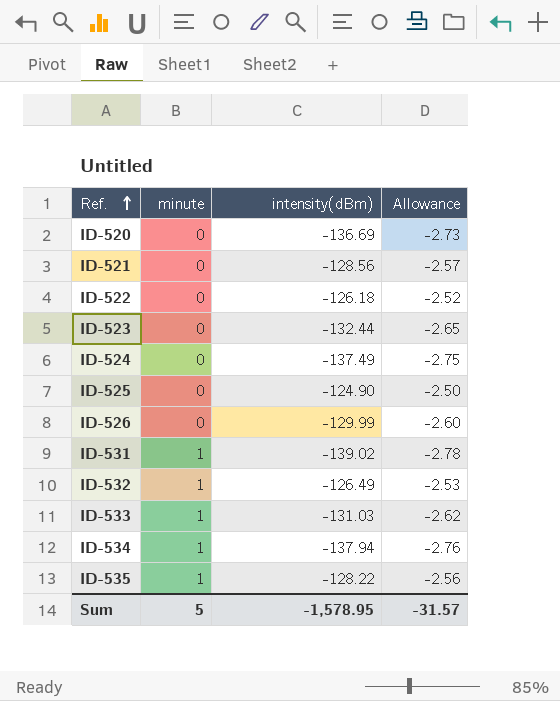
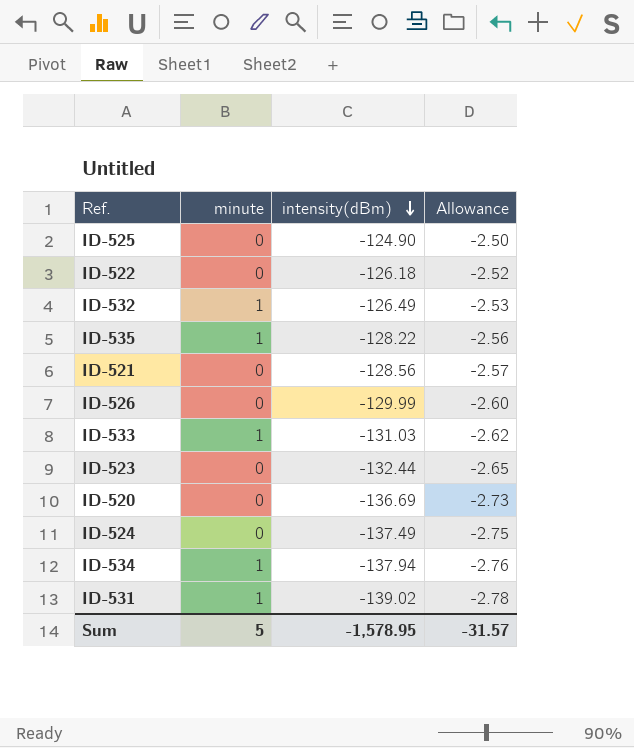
row order: Ref. ascending -> intensity(dBm) descending

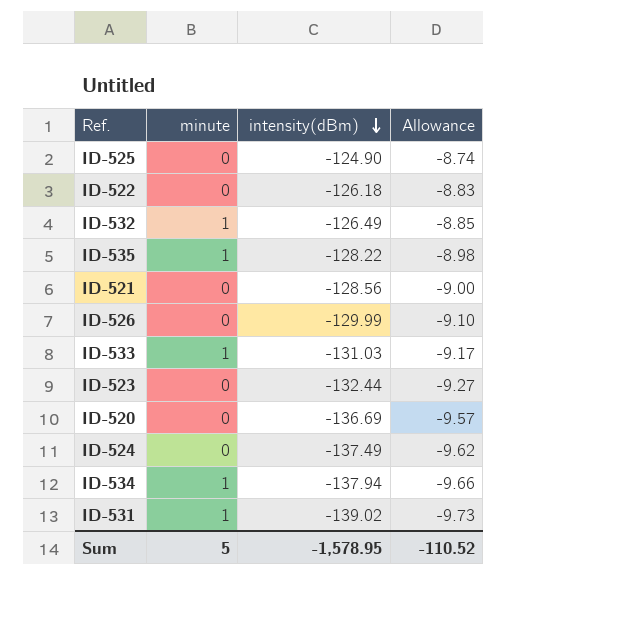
column Allowance | formula: [intensity(dBm)] * 0.02 -> [intensity(dBm)] * 0.07
Sum | Allowance: -31.57 -> -110.52

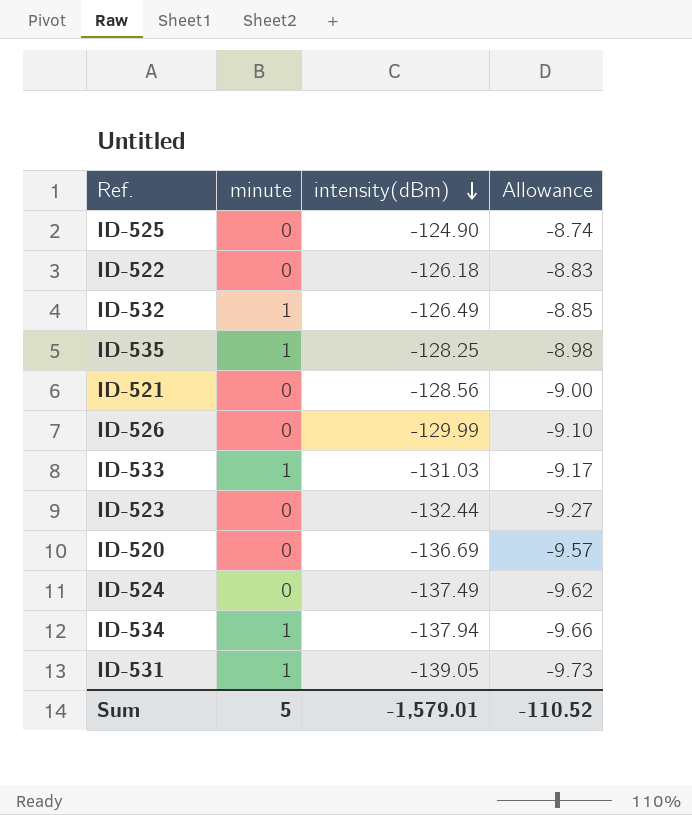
ID-535 | intensity(dBm): -128.22 -> -128.25
ID-531 | intensity(dBm): -139.02 -> -139.05
Sum | intensity(dBm): -1,578.95 -> -1,579.01

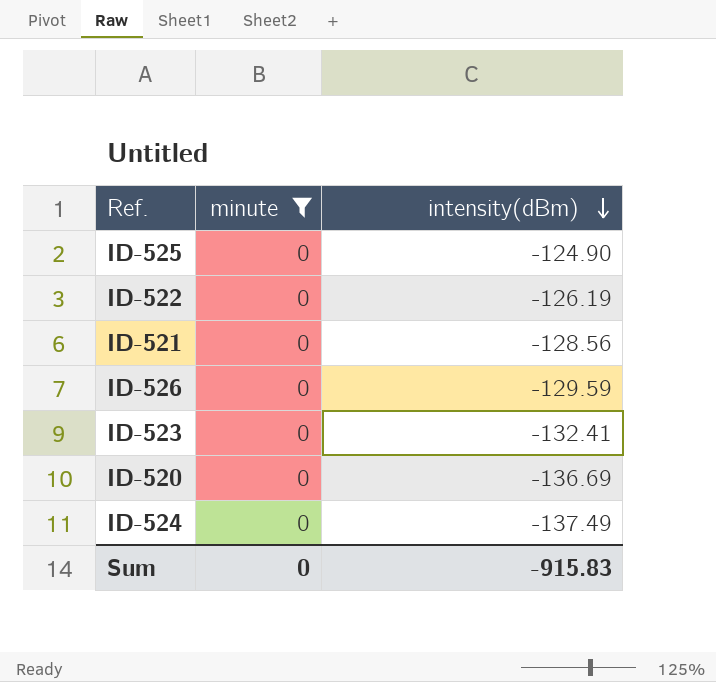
filter: none -> minute = 0
column Allowance | formula: [intensity(dBm)] * 0.07 -> none
ID-522 | intensity(dBm): -126.18 -> -126.19
ID-526 | intensity(dBm): -129.99 -> -129.59
ID-523 | intensity(dBm): -132.44 -> -132.41
Sum | minute: 5 -> 0
Sum | intensity(dBm): -1,579.01 -> -915.83

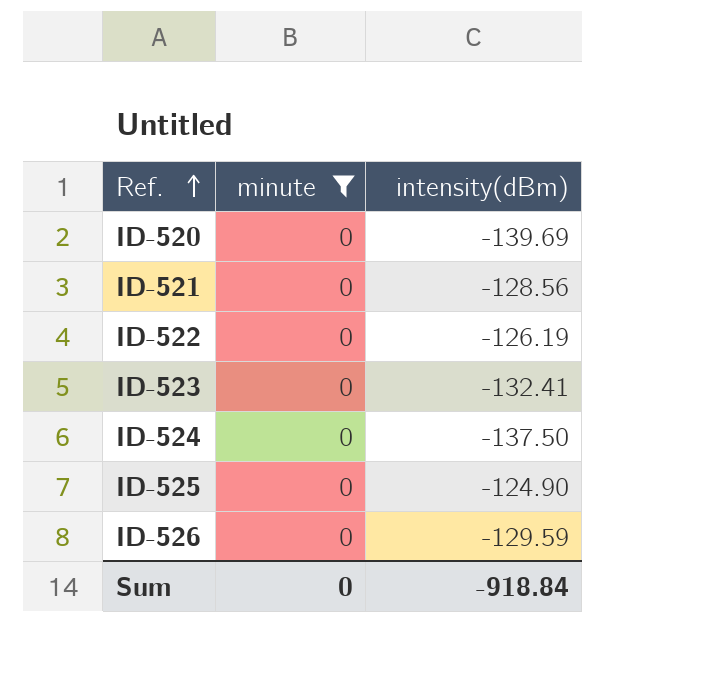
row order: intensity(dBm) descending -> Ref. ascending
ID-520 | intensity(dBm): -136.69 -> -139.69
ID-524 | intensity(dBm): -137.49 -> -137.50
Sum | intensity(dBm): -915.83 -> -918.84

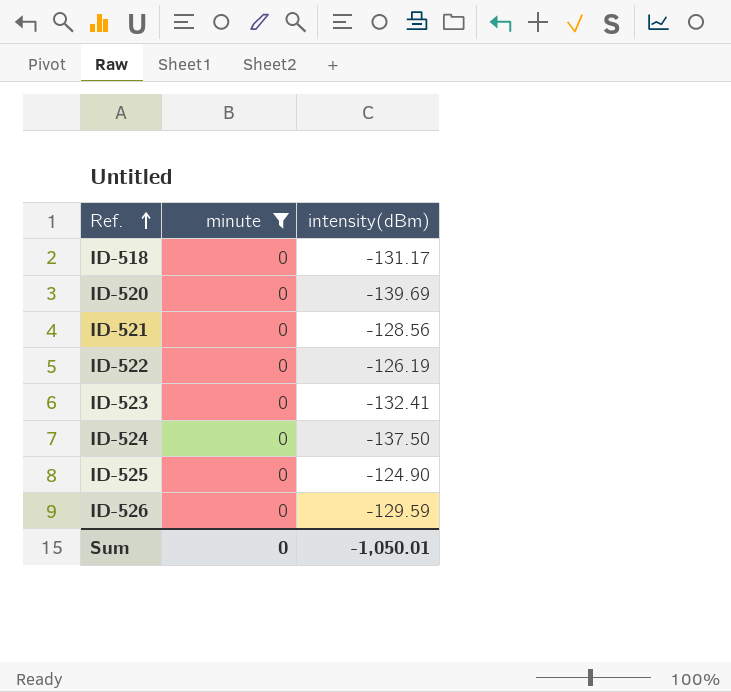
row ID-518: none -> 0 | -131.17
Sum | intensity(dBm): -918.84 -> -1,050.01

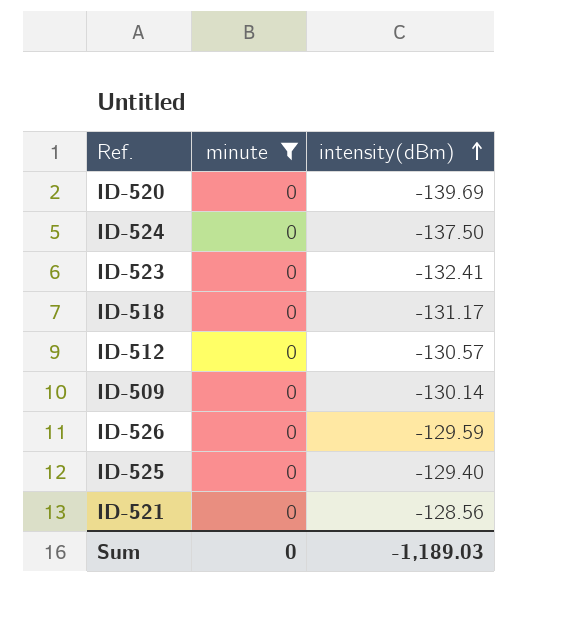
row order: Ref. ascending -> intensity(dBm) ascending
row ID-522: 0 | -126.19 -> none
row ID-512: none -> 0 | -130.57
row ID-509: none -> 0 | -130.14
ID-525 | intensity(dBm): -124.90 -> -129.40
Sum | intensity(dBm): -1,050.01 -> -1,189.03

